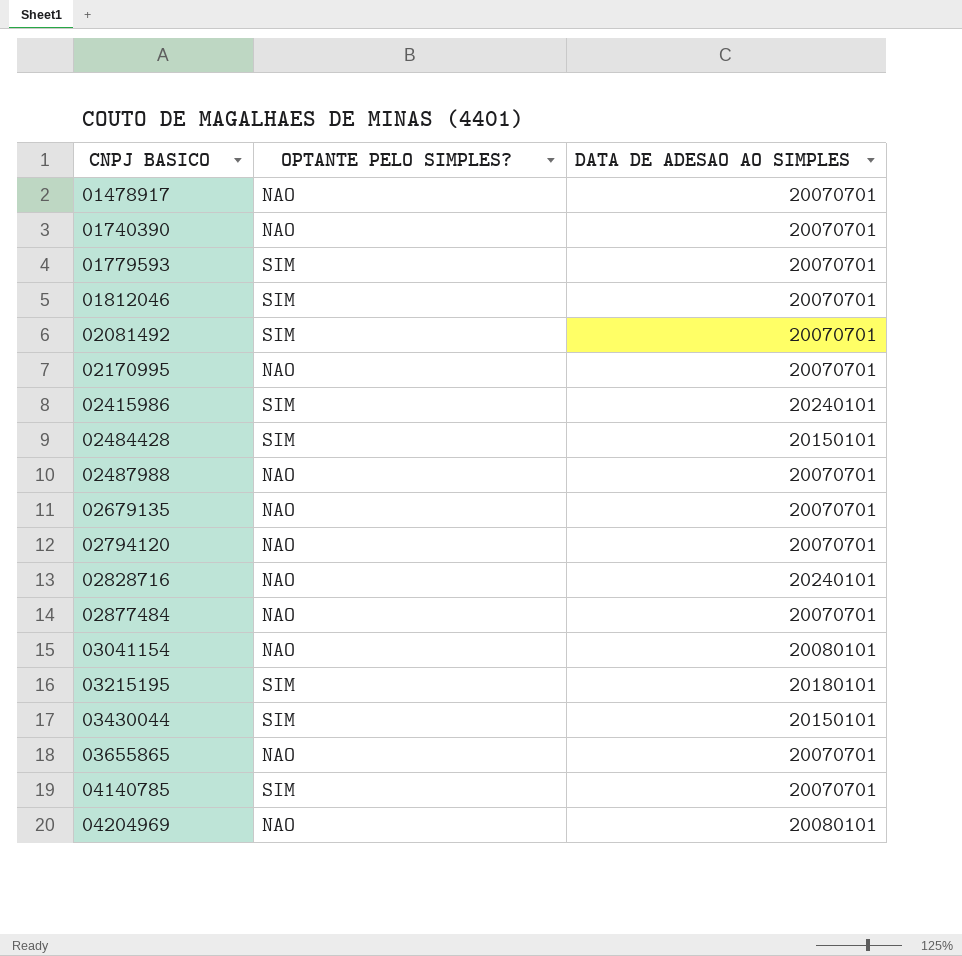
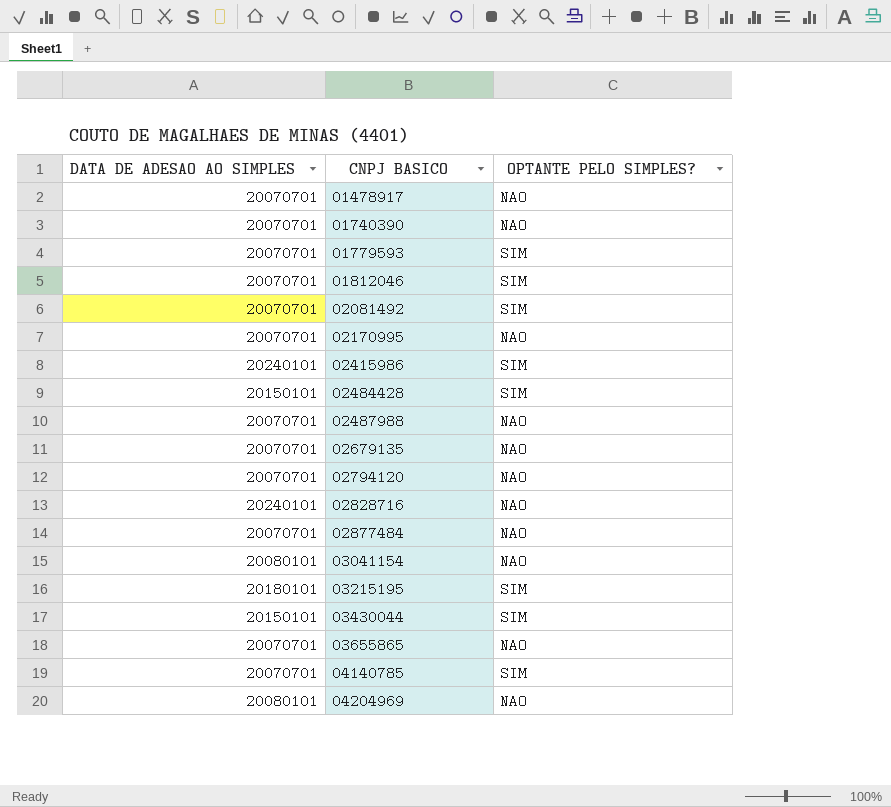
column DATA DE ADESAO AO SIMPLES | position: 3 -> 1

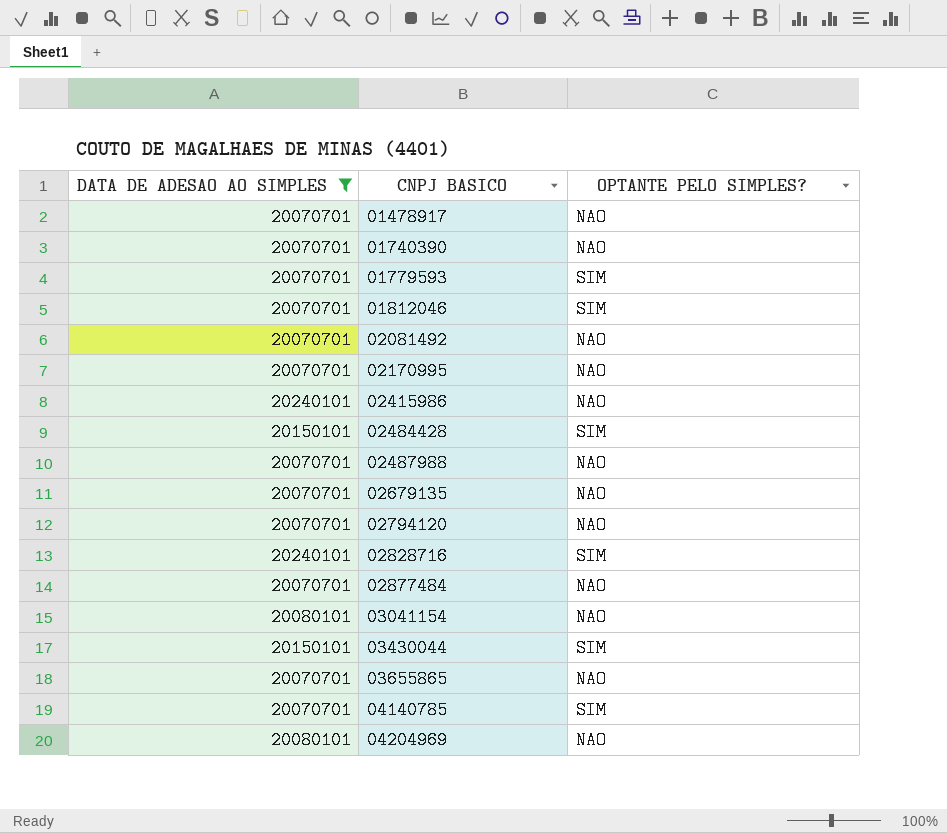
filter: none -> DATA DE ADESAO AO SIMPLES != 20180101
02081492 | OPTANTE PELO SIMPLES?: SIM -> NAO
02415986 | OPTANTE PELO SIMPLES?: SIM -> NAO
02828716 | OPTANTE PELO SIMPLES?: NAO -> SIM

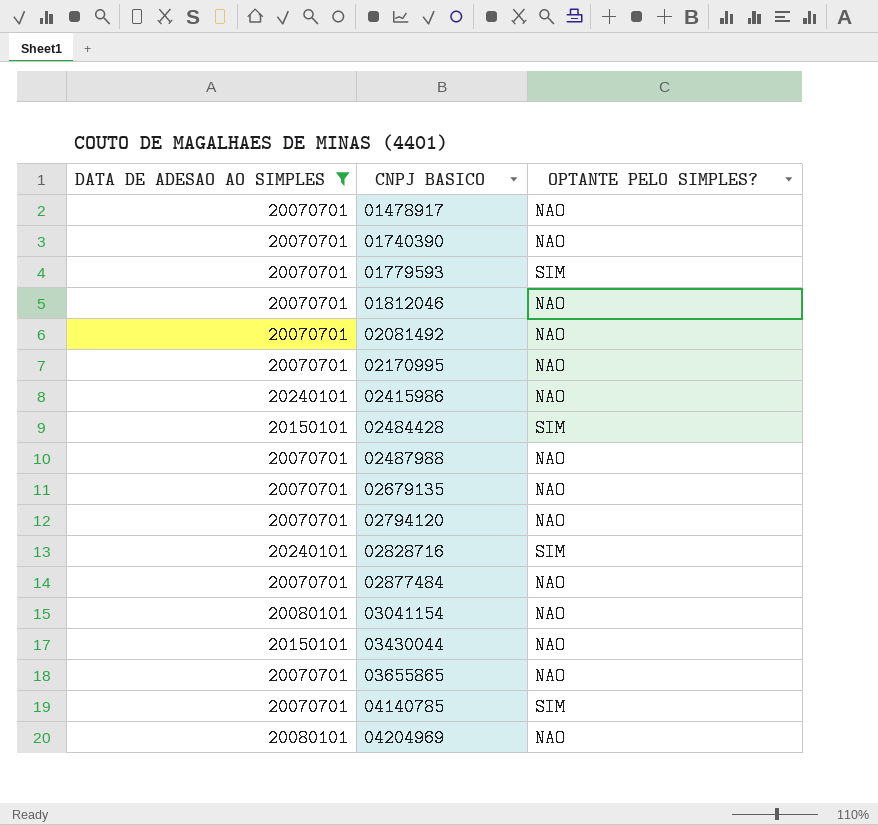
01812046 | OPTANTE PELO SIMPLES?: SIM -> NAO
03430044 | OPTANTE PELO SIMPLES?: SIM -> NAO

